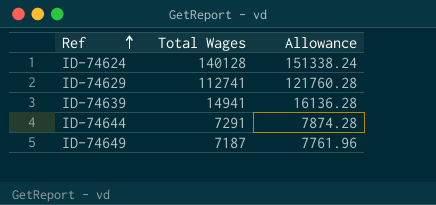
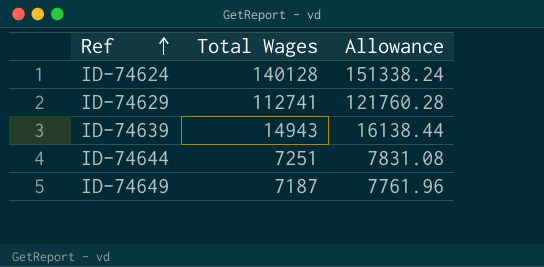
ID-74639 | Total Wages: 14941 -> 14943
ID-74639 | Allowance: 16136.28 -> 16138.44
ID-74644 | Total Wages: 7291 -> 7251
ID-74644 | Allowance: 7874.28 -> 7831.08

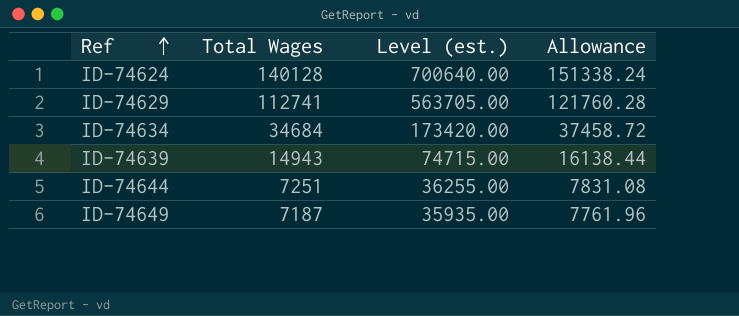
column Level (est.) | formula: none -> [Total Wages] * 5
row ID-74634: none -> 34684 | 173420.00 | 37458.72

